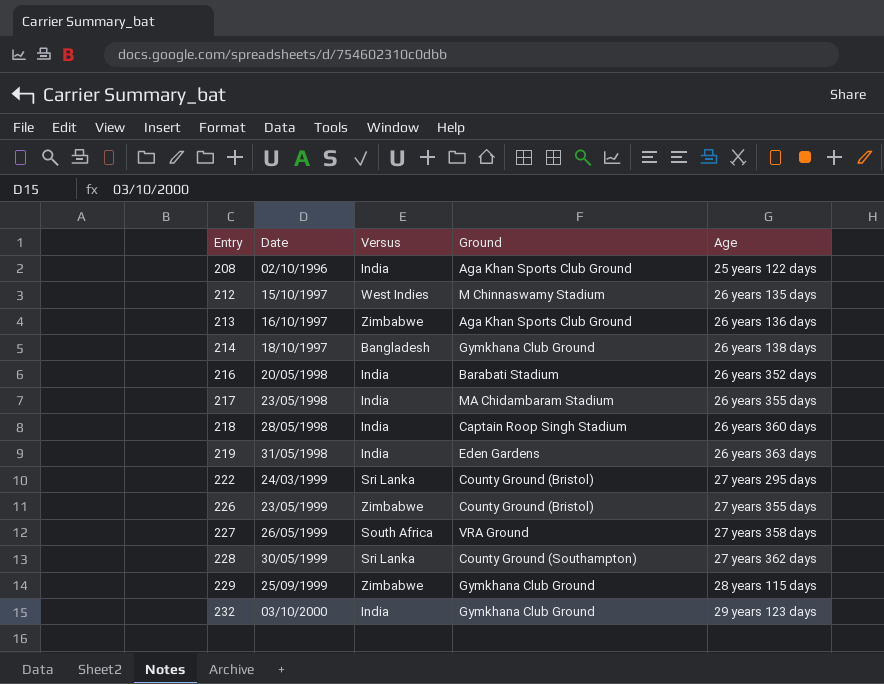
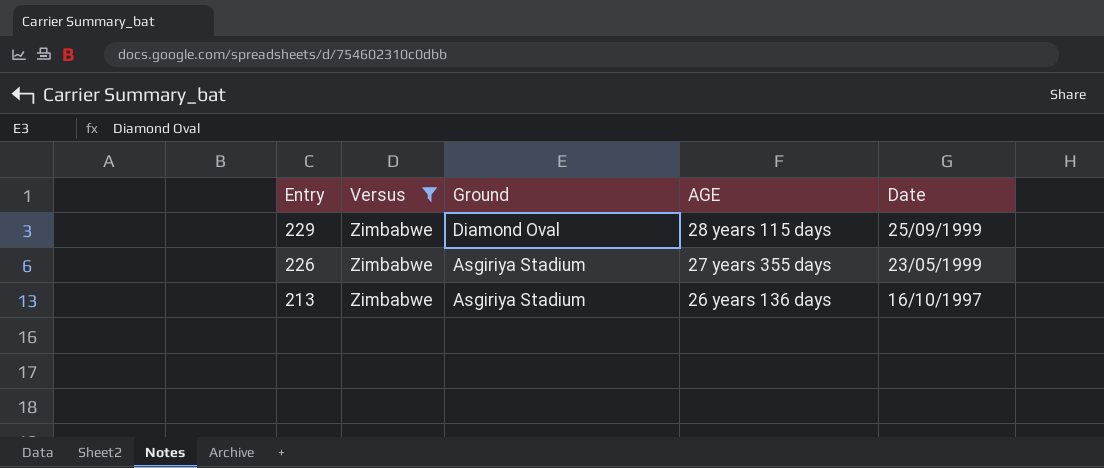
filter: none -> Versus = Zimbabwe
row order: Entry ascending -> Entry descending
column name: Age -> AGE
column Date | position: 2 -> 5
229 | Ground: Gymkhana Club Ground -> Diamond Oval
226 | Ground: County Ground (Bristol) -> Asgiriya Stadium
213 | Ground: Aga Khan Sports Club Ground -> Asgiriya Stadium

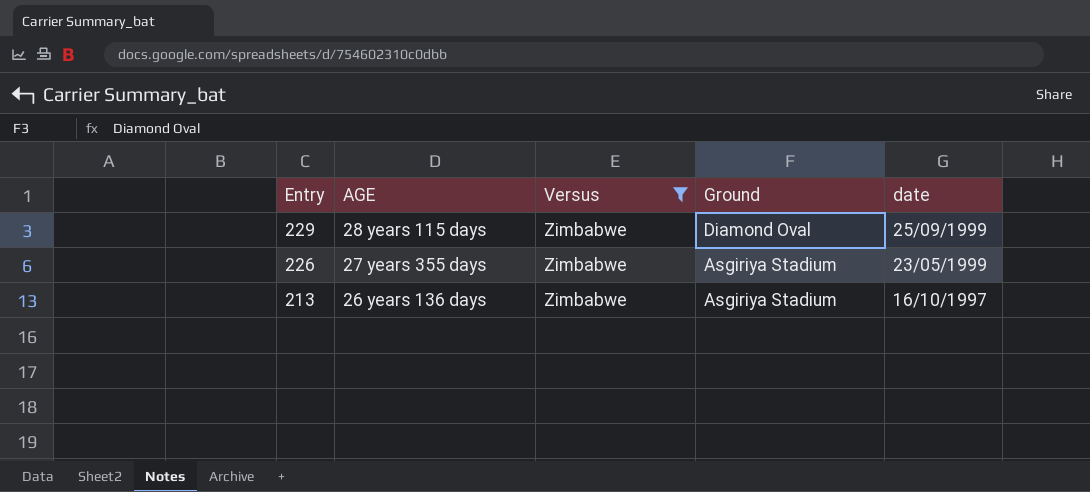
column AGE | position: 4 -> 2
column name: Date -> date

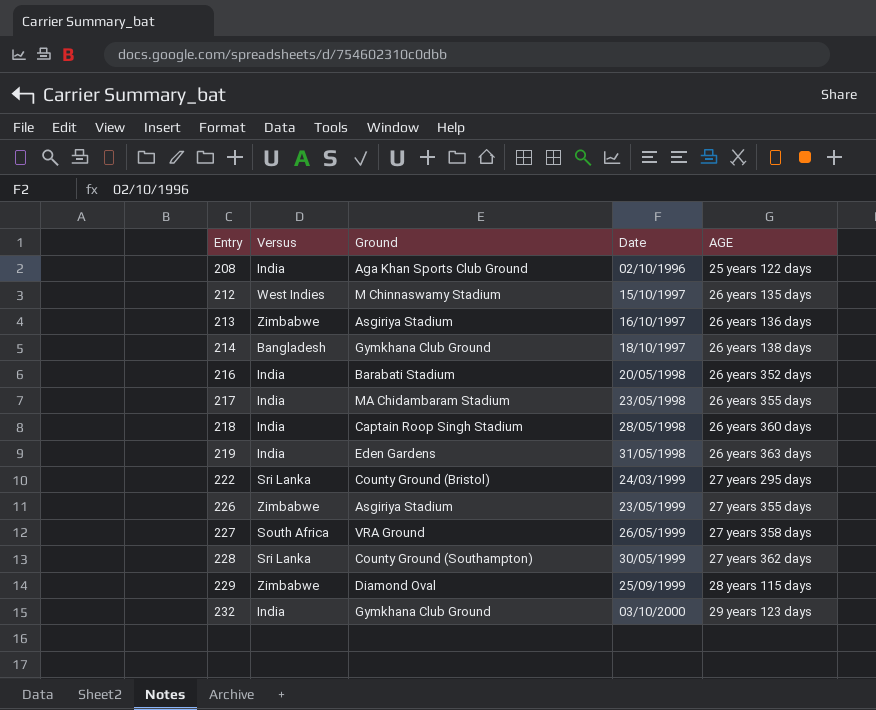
filter: Versus = Zimbabwe -> none
row order: Entry descending -> Entry ascending
column name: date -> Date
column AGE | position: 2 -> 5

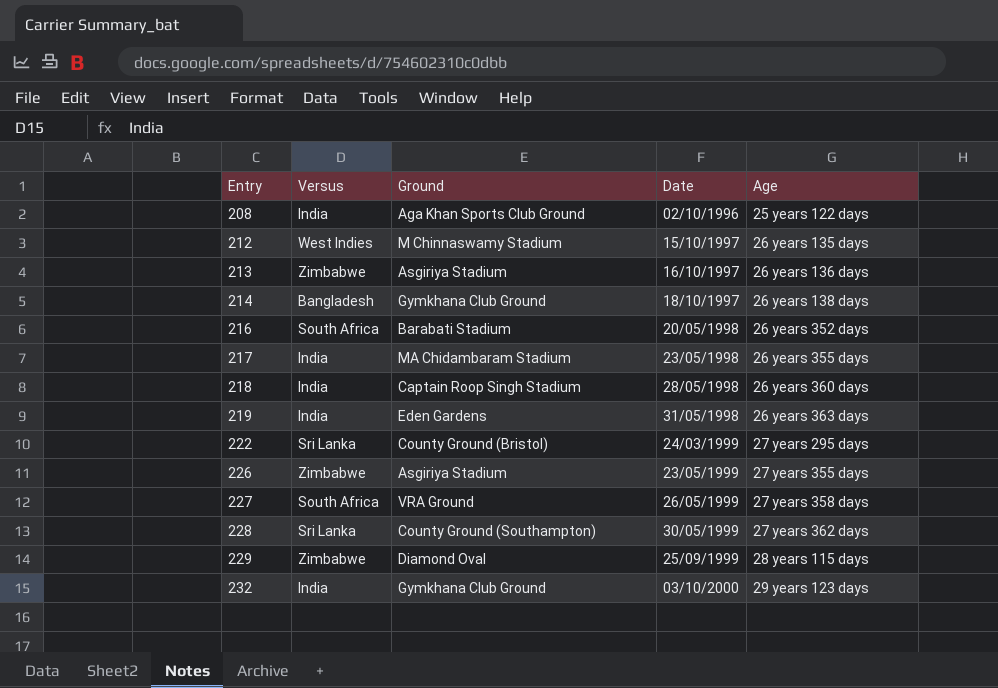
column name: AGE -> Age
216 | Versus: India -> South Africa

